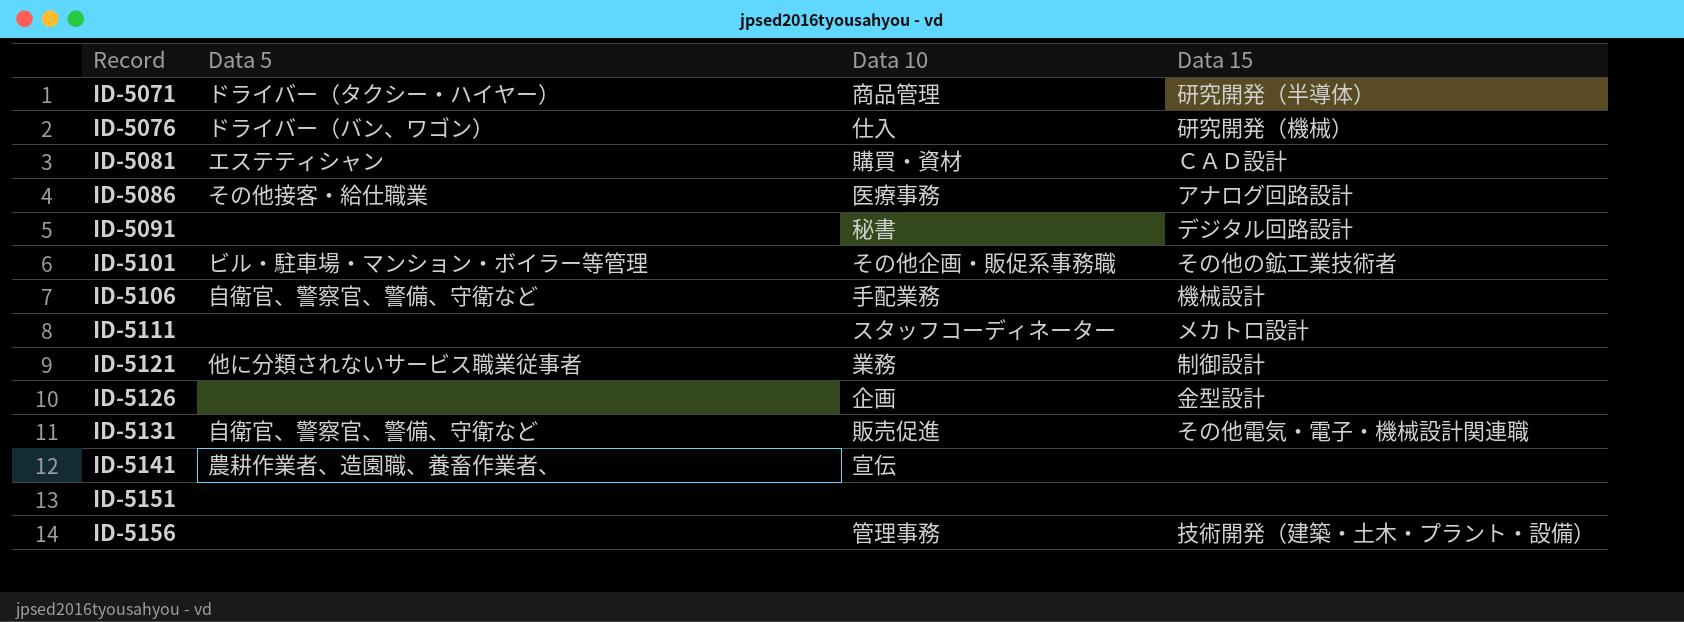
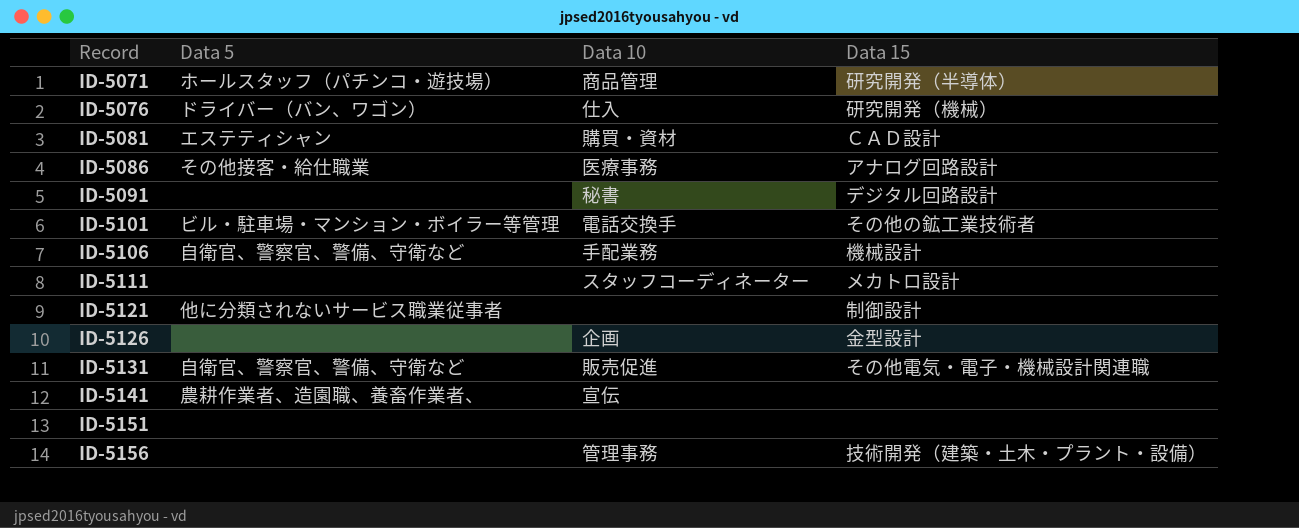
ID-5071 | Data 5: ドライバー（タクシー・ハイヤー） -> ホールスタッフ（パチンコ・遊技場）
ID-5101 | Data 10: その他企画・販促系事務職 -> 電話交換手
ID-5121 | Data 10: 業務 -> none

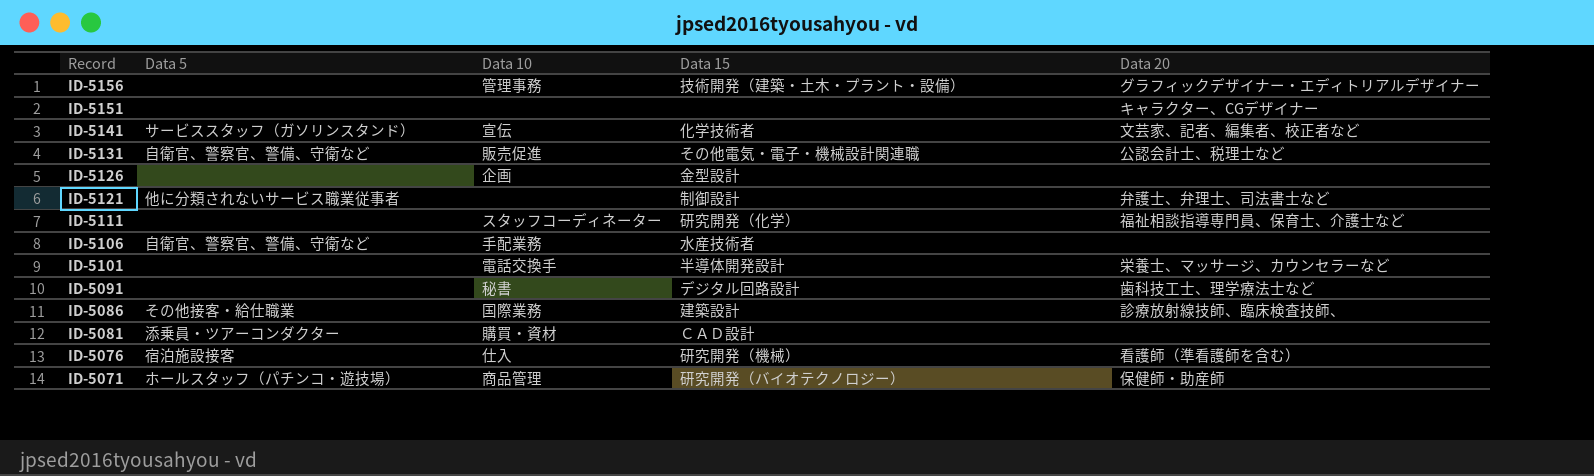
row order: Record ascending -> Record descending
column Data 20 | position: none -> 5
ID-5141 | Data 5: 農耕作業者、造園職、養畜作業者、 -> サービススタッフ（ガソリンスタンド）
ID-5141 | Data 15: none -> 化学技術者
ID-5111 | Data 15: メカトロ設計 -> 研究開発（化学）
ID-5106 | Data 15: 機械設計 -> 水産技術者
ID-5101 | Data 5: ビル・駐車場・マンション・ボイラー等管理 -> none
ID-5101 | Data 15: その他の鉱工業技術者 -> 半導体開発設計
ID-5086 | Data 10: 医療事務 -> 国際業務
ID-5086 | Data 15: アナログ回路設計 -> 建築設計
ID-5081 | Data 5: エステティシャン -> 添乗員・ツアーコンダクター
ID-5076 | Data 5: ドライバー（バン、ワゴン） -> 宿泊施設接客
ID-5071 | Data 15: 研究開発（半導体） -> 研究開発（バイオテクノロジー）

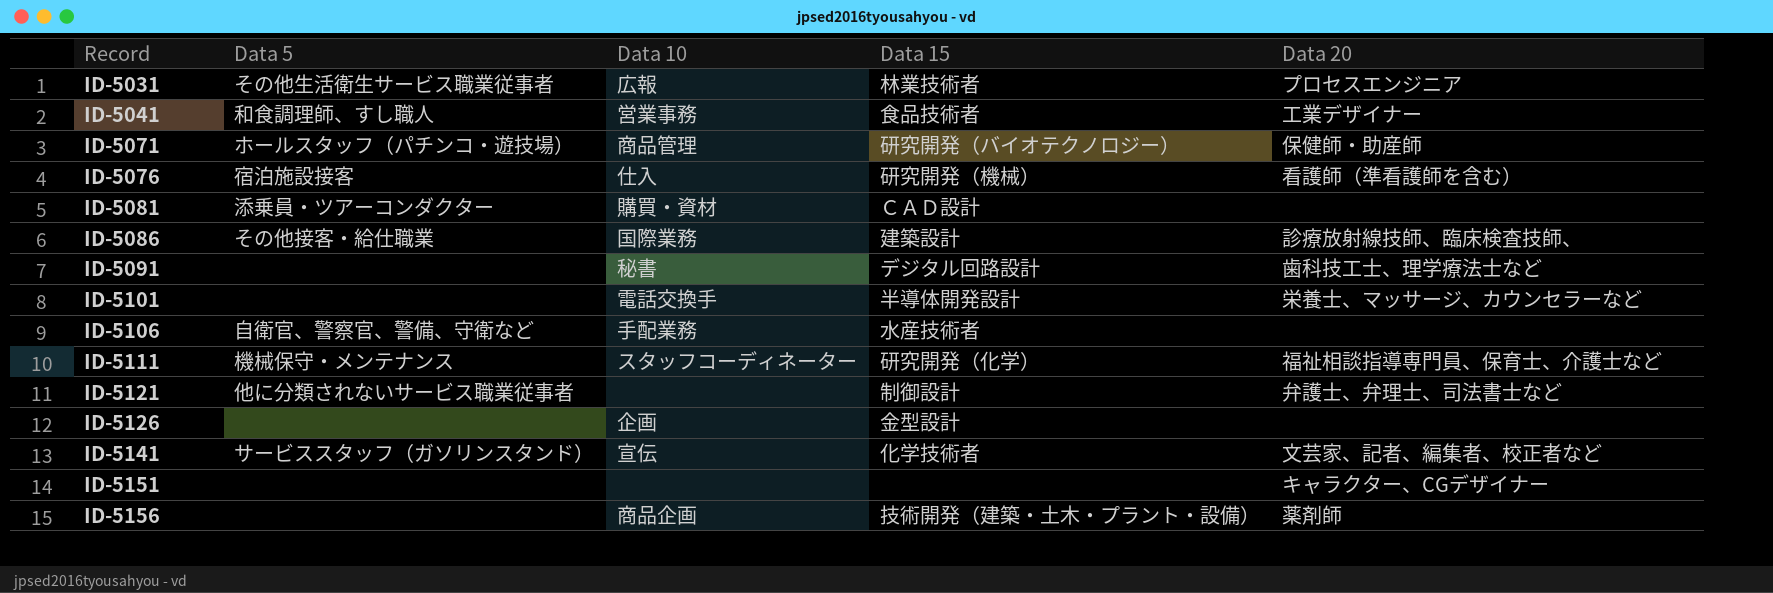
row order: Record descending -> Record ascending
row ID-5131: 自衛官、警察官、警備、守衛など | 販売促進 | その他電気・電子・機械設計関連職 | 公認会計士、税理士など -> none
row ID-5031: none -> その他生活衛生サービス職業従事者 | 広報 | 林業技術者 | プロセスエンジニア
row ID-5041: none -> 和食調理師、すし職人 | 営業事務 | 食品技術者 | 工業デザイナー
ID-5111 | Data 5: none -> 機械保守・メンテナンス
ID-5156 | Data 10: 管理事務 -> 商品企画
ID-5156 | Data 20: グラフィックデザイナー・エディトリアルデザイナー -> 薬剤師

